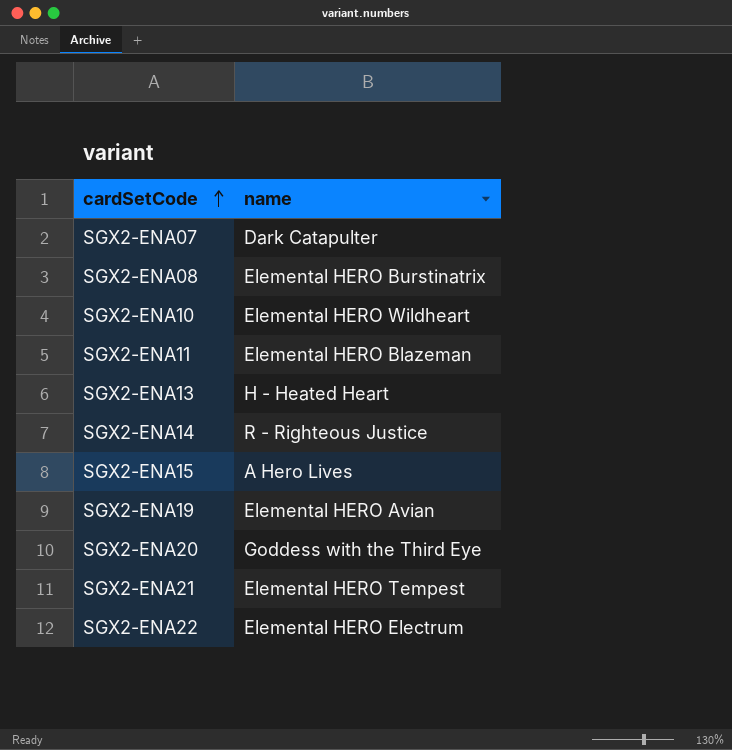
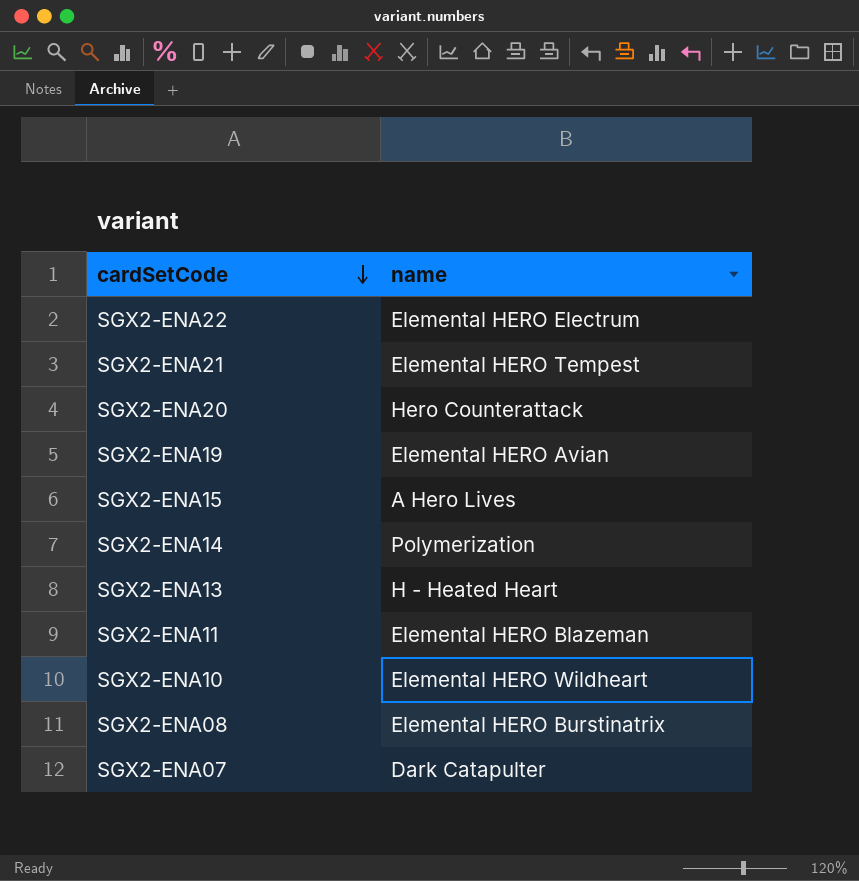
row order: cardSetCode ascending -> cardSetCode descending
SGX2-ENA20 | name: Goddess with the Third Eye -> Hero Counterattack
SGX2-ENA14 | name: R - Righteous Justice -> Polymerization

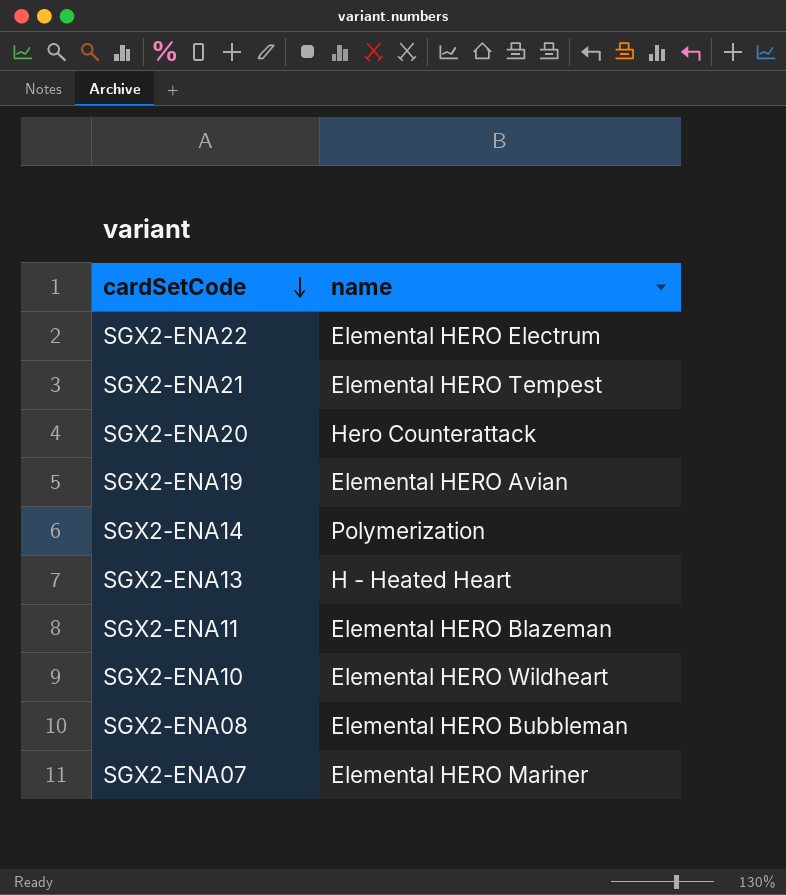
row SGX2-ENA15: A Hero Lives -> none
SGX2-ENA08 | name: Elemental HERO Burstinatrix -> Elemental HERO Bubbleman
SGX2-ENA07 | name: Dark Catapulter -> Elemental HERO Mariner

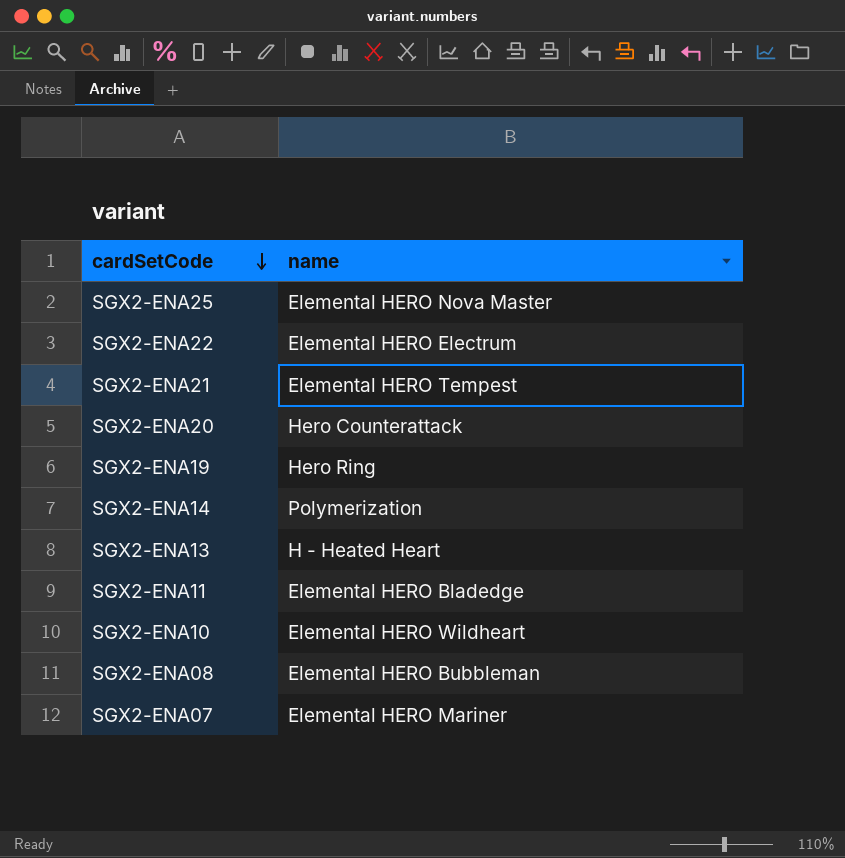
row SGX2-ENA25: none -> Elemental HERO Nova Master
SGX2-ENA19 | name: Elemental HERO Avian -> Hero Ring
SGX2-ENA11 | name: Elemental HERO Blazeman -> Elemental HERO Bladedge

